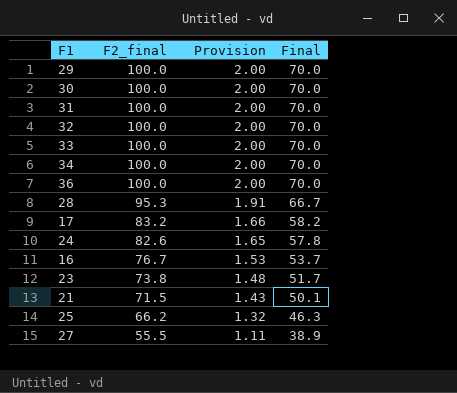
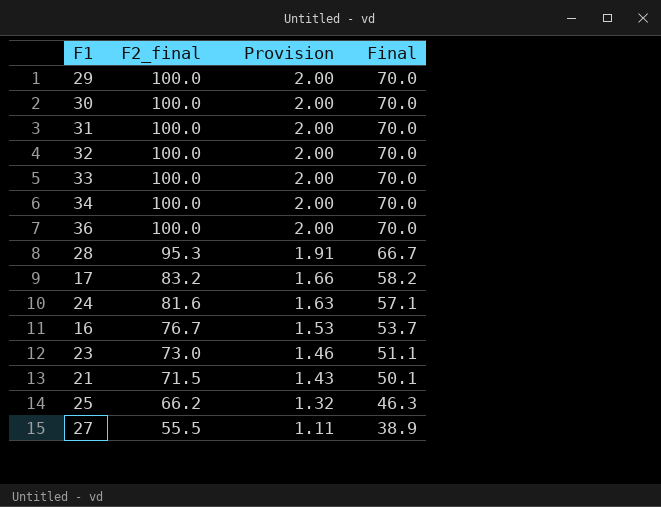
24 | F2_final: 82.6 -> 81.6
24 | Provision: 1.65 -> 1.63
24 | Final: 57.8 -> 57.1
23 | F2_final: 73.8 -> 73.0
23 | Provision: 1.48 -> 1.46
23 | Final: 51.7 -> 51.1

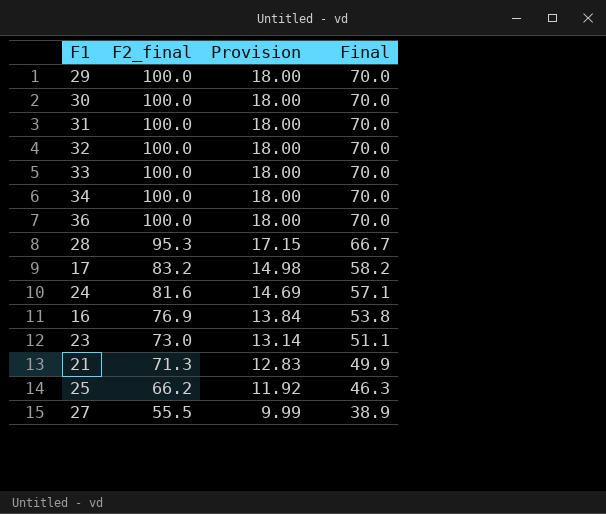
column Provision | formula: [F2_final] * 0.02 -> [F2_final] * 0.18
16 | F2_final: 76.7 -> 76.9
16 | Final: 53.7 -> 53.8
21 | F2_final: 71.5 -> 71.3
21 | Final: 50.1 -> 49.9

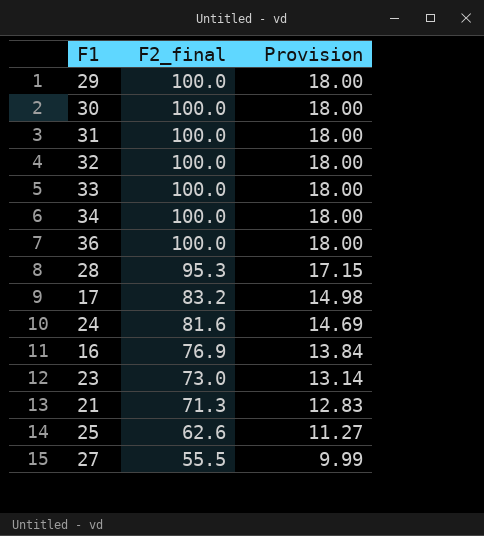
column Final | formula: [F2_final] * 0.7 -> none
25 | F2_final: 66.2 -> 62.6
25 | Provision: 11.92 -> 11.27

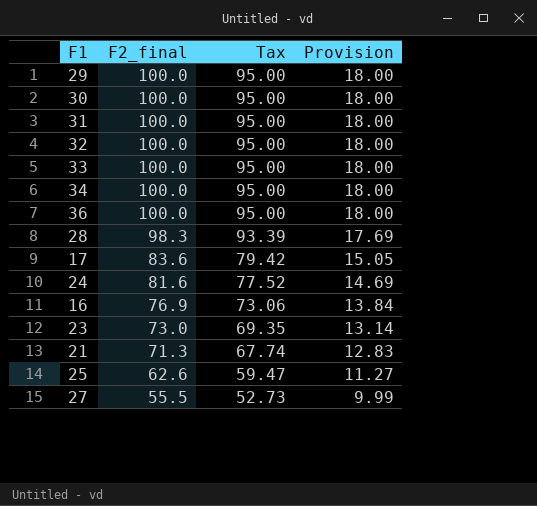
column Tax | formula: none -> [F2_final] * 0.95
28 | F2_final: 95.3 -> 98.3
28 | Provision: 17.15 -> 17.69
17 | F2_final: 83.2 -> 83.6
17 | Provision: 14.98 -> 15.05

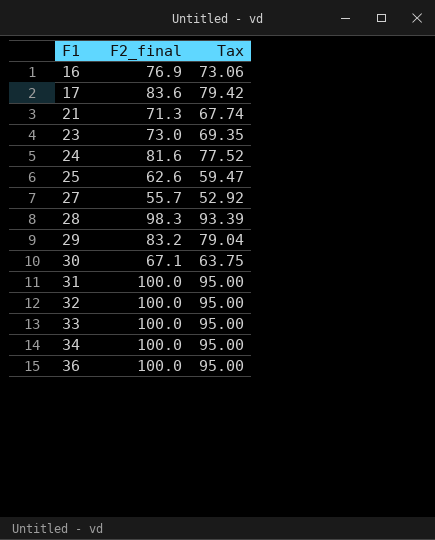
row order: F2_final descending -> F1 ascending
column Provision | formula: [F2_final] * 0.18 -> none
27 | F2_final: 55.5 -> 55.7
27 | Tax: 52.73 -> 52.92
29 | F2_final: 100.0 -> 83.2
29 | Tax: 95.00 -> 79.04
30 | F2_final: 100.0 -> 67.1
30 | Tax: 95.00 -> 63.75

